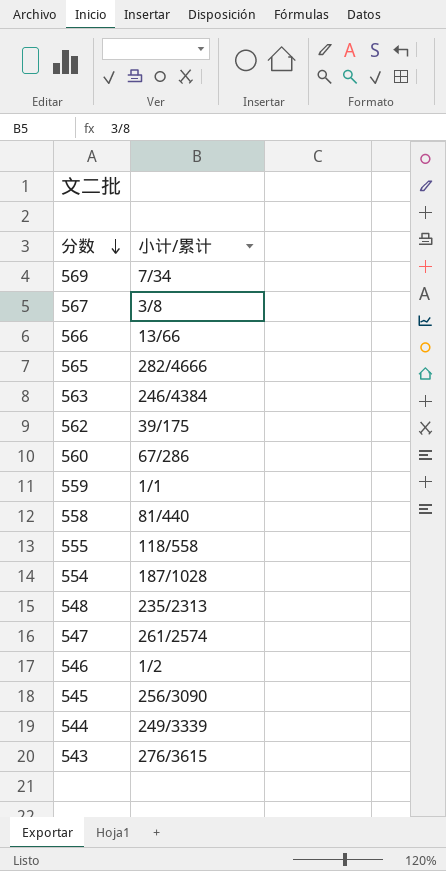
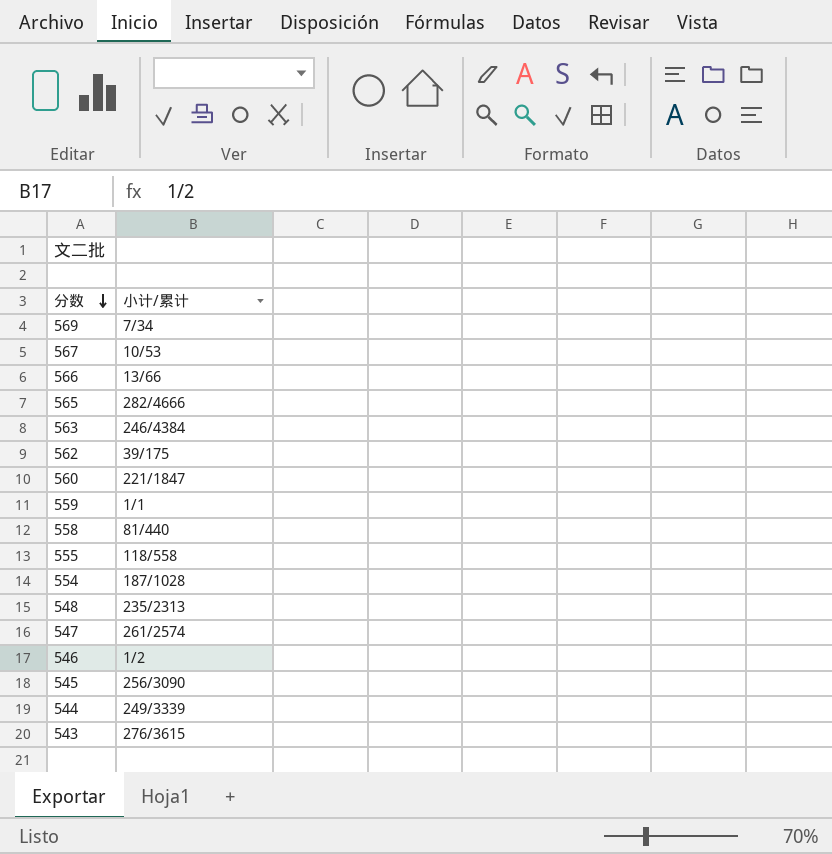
567 | 小计/累计: 3/8 -> 10/53
560 | 小计/累计: 67/286 -> 221/1847

